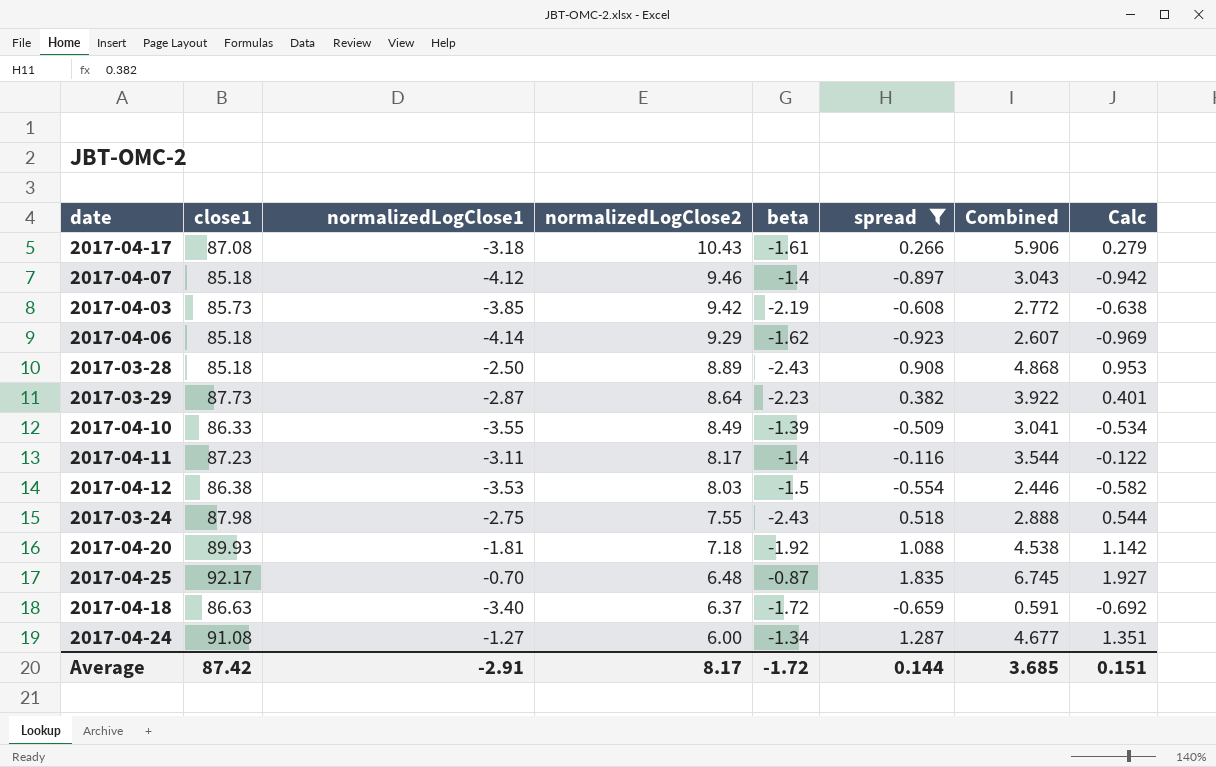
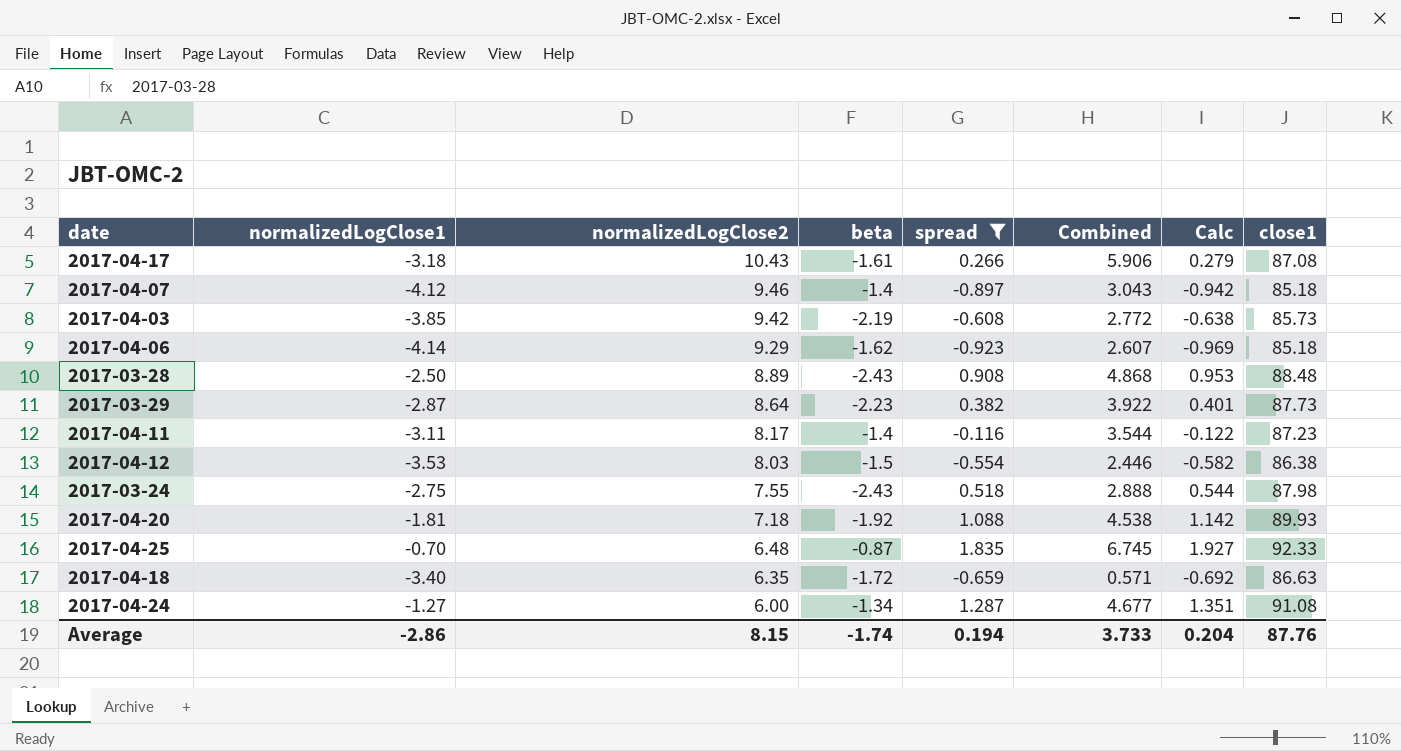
column close1 | position: 2 -> 8
row 2017-04-10: 86.33 | -3.55 | 8.49 | -1.39 | -0.509 | 3.041 | -0.534 -> none
2017-03-28 | close1: 85.18 -> 88.48
2017-04-25 | close1: 92.17 -> 92.33
2017-04-18 | normalizedLogClose2: 6.37 -> 6.35
2017-04-18 | Combined: 0.591 -> 0.571
Average | normalizedLogClose1: -2.91 -> -2.86
Average | normalizedLogClose2: 8.17 -> 8.15
Average | beta: -1.72 -> -1.74
Average | spread: 0.144 -> 0.194
Average | Combined: 3.685 -> 3.733
Average | Calc: 0.151 -> 0.204
Average | close1: 87.42 -> 87.76

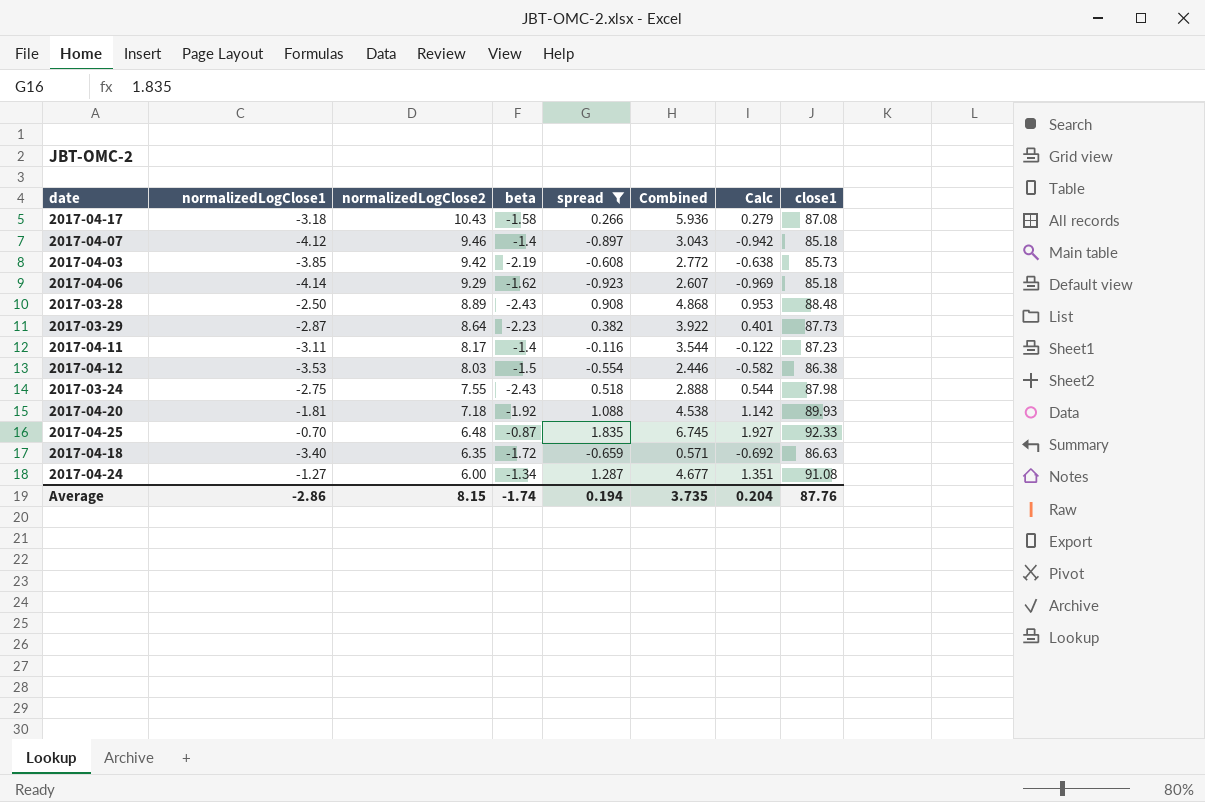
2017-04-17 | beta: -1.61 -> -1.58
2017-04-17 | Combined: 5.906 -> 5.936
Average | Combined: 3.733 -> 3.735

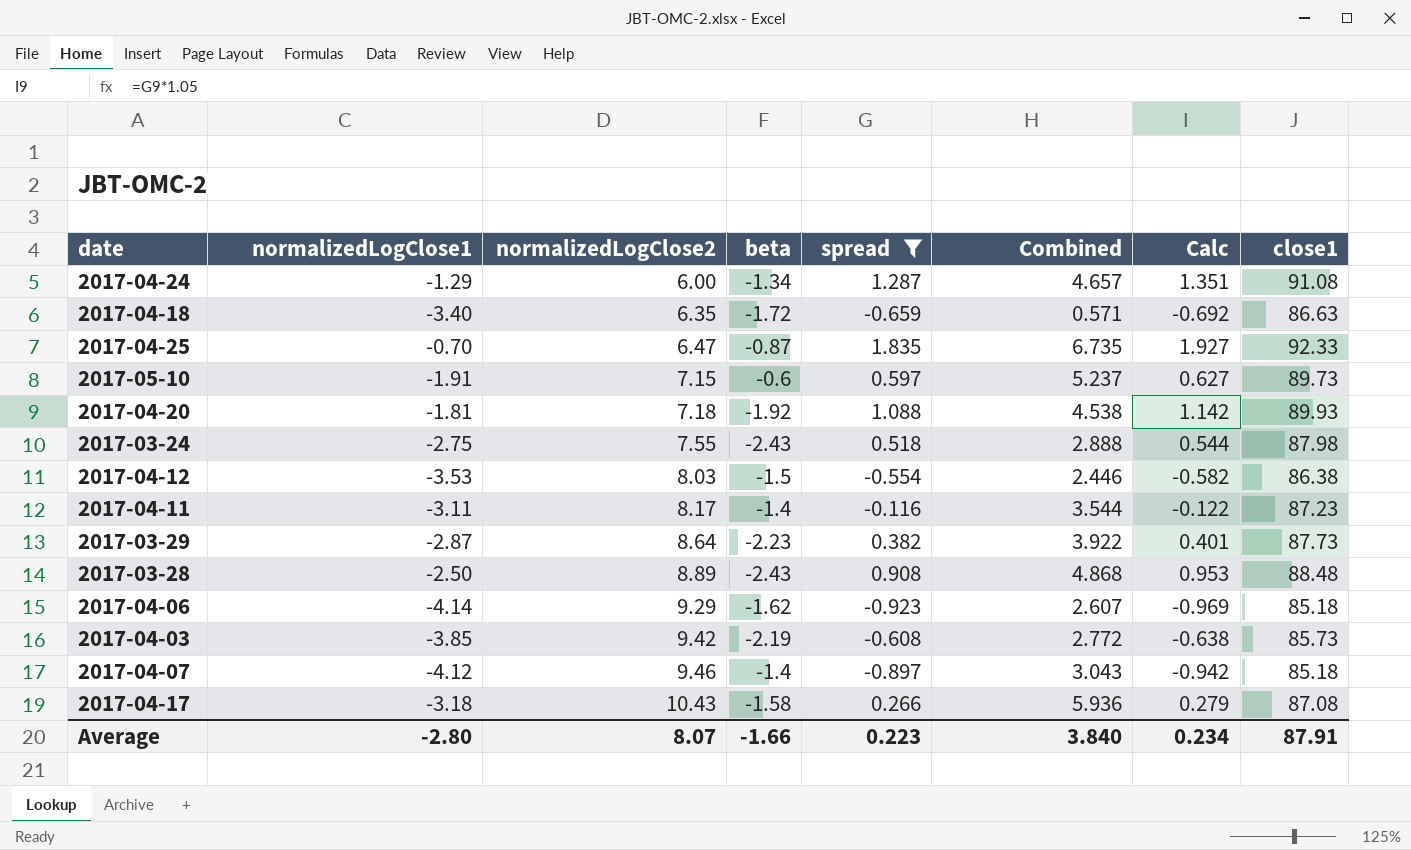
row order: normalizedLogClose2 descending -> normalizedLogClose2 ascending
2017-04-24 | normalizedLogClose1: -1.27 -> -1.29
2017-04-24 | Combined: 4.677 -> 4.657
2017-04-25 | normalizedLogClose2: 6.48 -> 6.47
2017-04-25 | Combined: 6.745 -> 6.735
row 2017-05-10: none -> -1.91 | 7.15 | -0.6 | 0.597 | 5.237 | 0.627 | 89.73
Average | normalizedLogClose1: -2.86 -> -2.80
Average | normalizedLogClose2: 8.15 -> 8.07
Average | beta: -1.74 -> -1.66
Average | spread: 0.194 -> 0.223
Average | Combined: 3.735 -> 3.840
Average | Calc: 0.204 -> 0.234
Average | close1: 87.76 -> 87.91

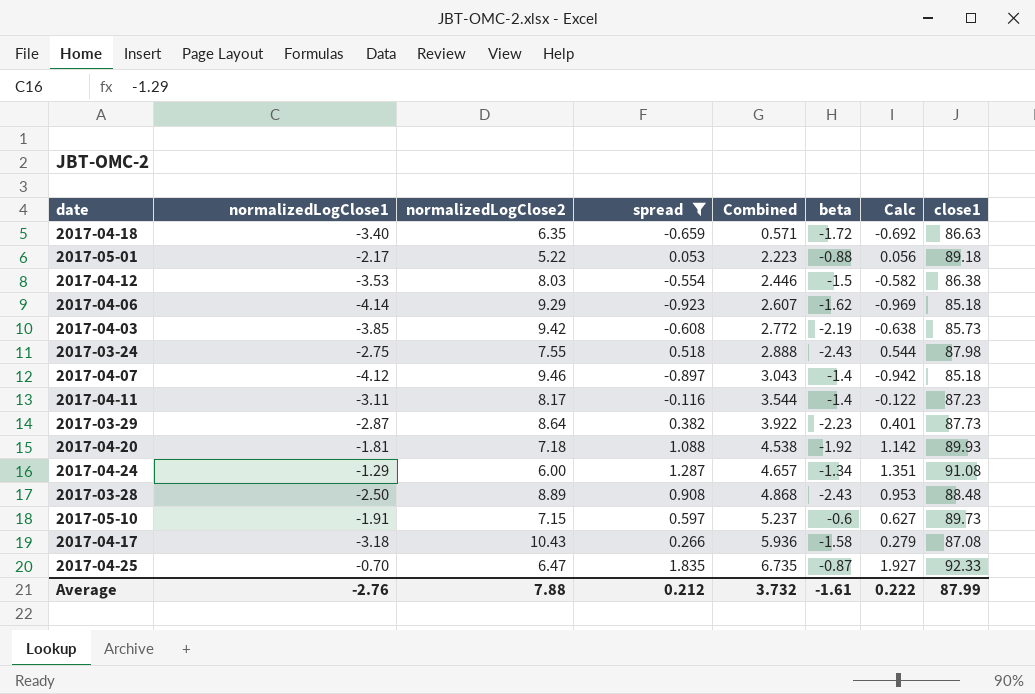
row order: normalizedLogClose2 ascending -> Combined ascending
column beta | position: 4 -> 6
row 2017-05-01: none -> -2.17 | 5.22 | 0.053 | 2.223 | -0.88 | 0.056 | 89.18
Average | normalizedLogClose1: -2.80 -> -2.76
Average | normalizedLogClose2: 8.07 -> 7.88
Average | spread: 0.223 -> 0.212
Average | Combined: 3.840 -> 3.732
Average | beta: -1.66 -> -1.61
Average | Calc: 0.234 -> 0.222
Average | close1: 87.91 -> 87.99

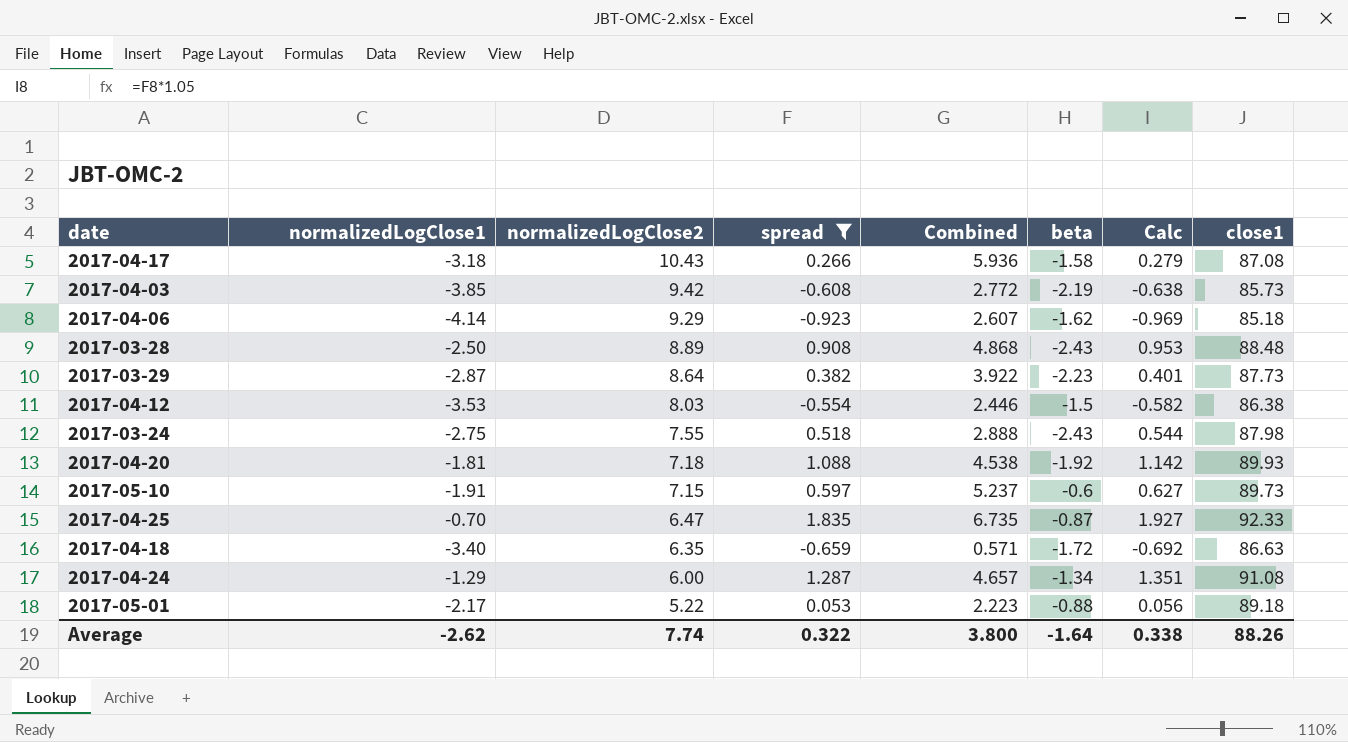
row order: Combined ascending -> normalizedLogClose2 descending
row 2017-04-07: -4.12 | 9.46 | -0.897 | 3.043 | -1.4 | -0.942 | 85.18 -> none
row 2017-04-11: -3.11 | 8.17 | -0.116 | 3.544 | -1.4 | -0.122 | 87.23 -> none
Average | normalizedLogClose1: -2.76 -> -2.62
Average | normalizedLogClose2: 7.88 -> 7.74
Average | spread: 0.212 -> 0.322
Average | Combined: 3.732 -> 3.800
Average | beta: -1.61 -> -1.64
Average | Calc: 0.222 -> 0.338
Average | close1: 87.99 -> 88.26

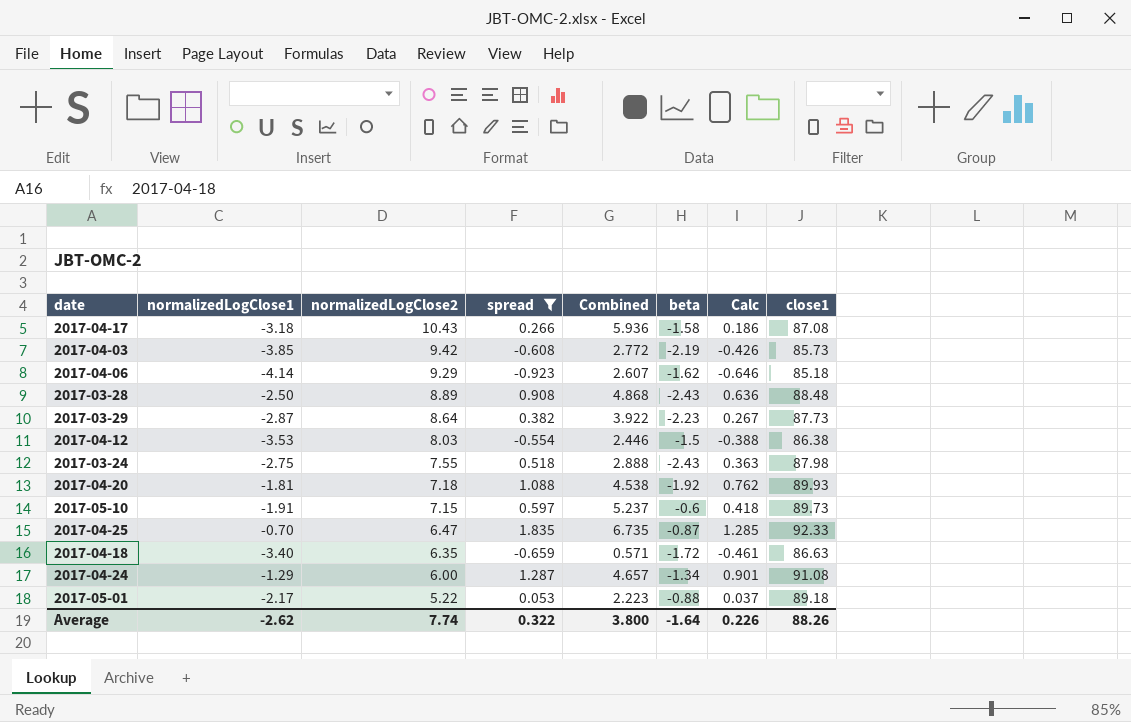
column Calc | formula: [spread] * 1.05 -> [spread] * 0.7
Average | Calc: 0.338 -> 0.226

